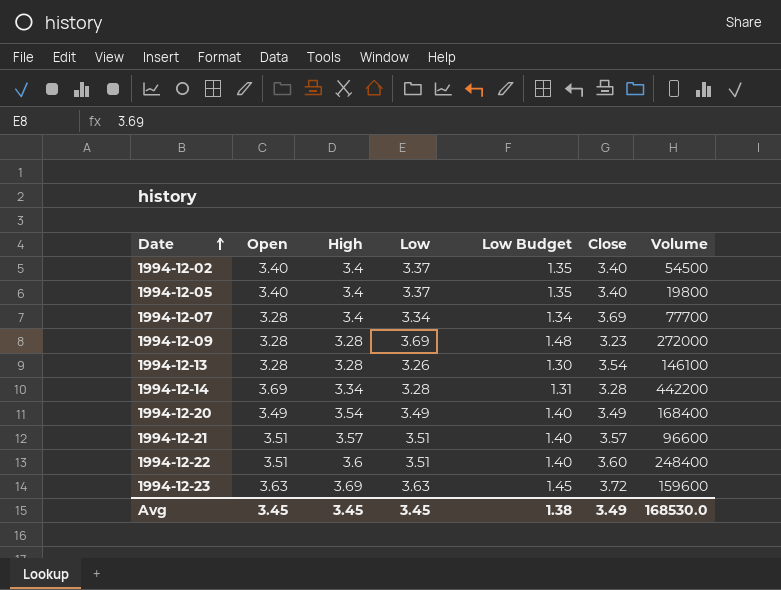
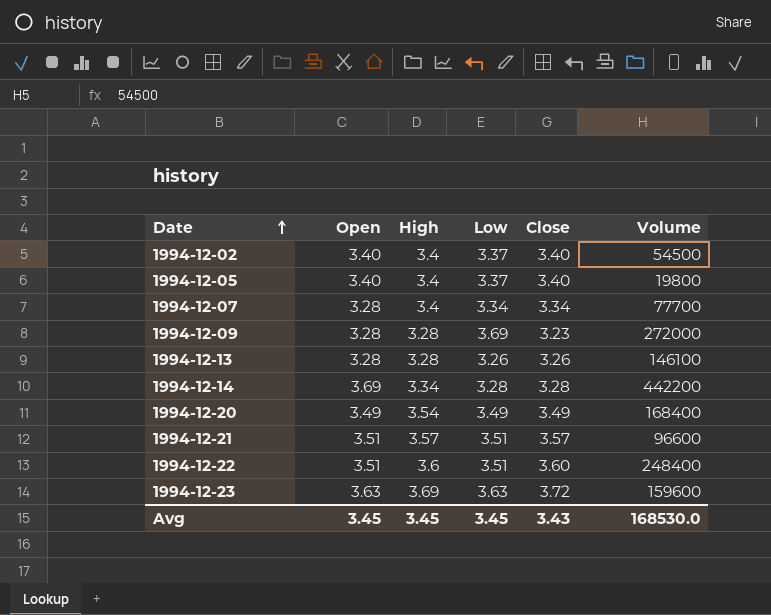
column Low Budget | formula: [Low] * 0.4 -> none
1994-12-07 | Close: 3.69 -> 3.34
1994-12-13 | Close: 3.54 -> 3.26
Avg | Close: 3.49 -> 3.43

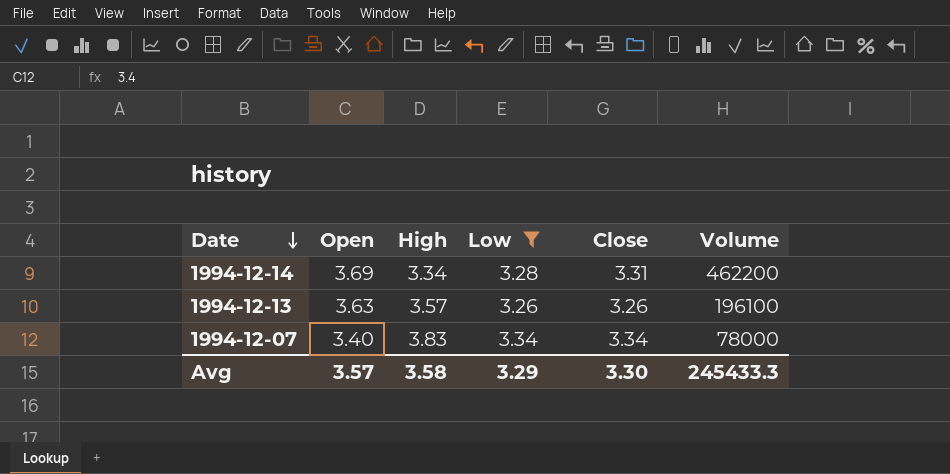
filter: none -> Low <= 3.34
row order: Date ascending -> Date descending
1994-12-14 | Close: 3.28 -> 3.31
1994-12-14 | Volume: 442200 -> 462200
1994-12-13 | Open: 3.28 -> 3.63
1994-12-13 | High: 3.28 -> 3.57
1994-12-13 | Volume: 146100 -> 196100
1994-12-07 | Open: 3.28 -> 3.40
1994-12-07 | High: 3.4 -> 3.83
1994-12-07 | Volume: 77700 -> 78000
Avg | Open: 3.45 -> 3.57
Avg | High: 3.45 -> 3.58
Avg | Low: 3.45 -> 3.29
Avg | Close: 3.43 -> 3.30
Avg | Volume: 168530.0 -> 245433.3

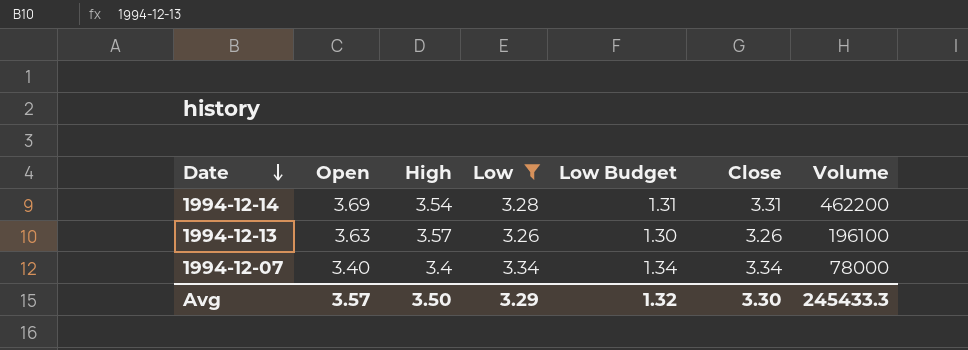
column Low Budget | formula: none -> [Low] * 0.4
1994-12-14 | High: 3.34 -> 3.54
1994-12-07 | High: 3.83 -> 3.4
Avg | High: 3.58 -> 3.50

